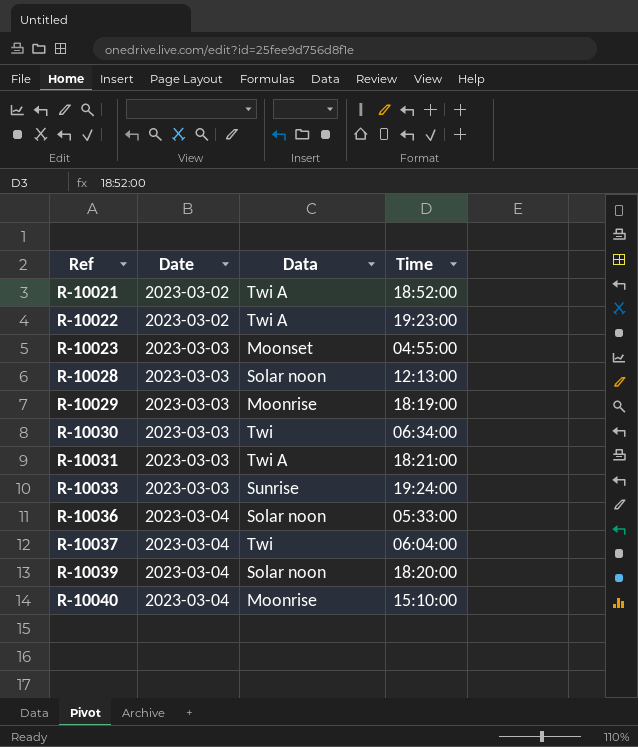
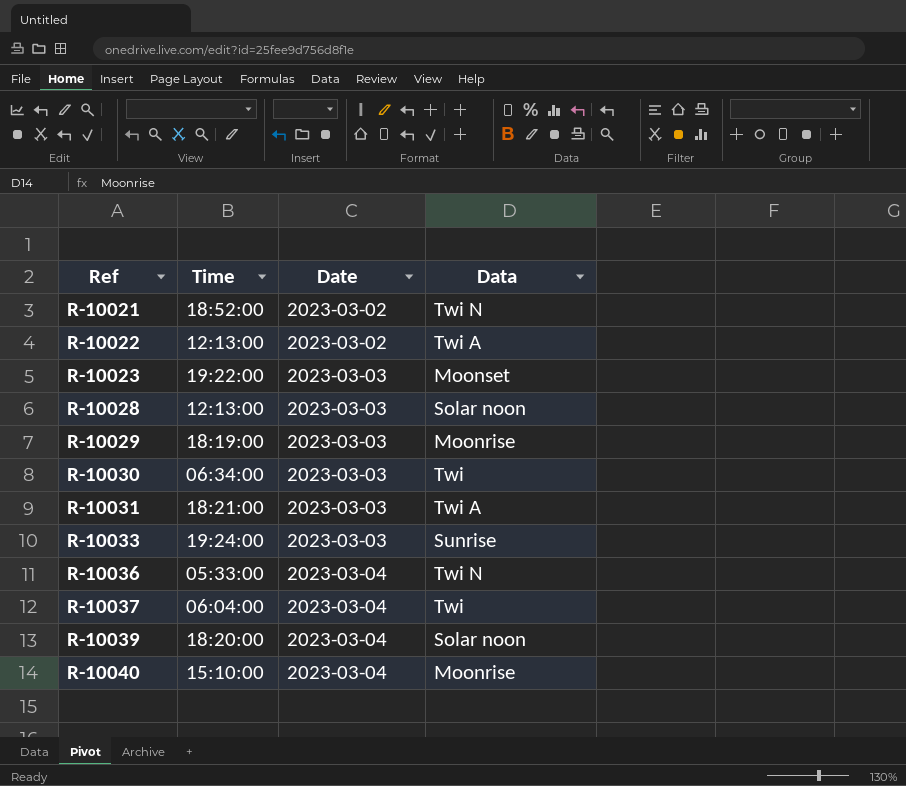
column Time | position: 4 -> 2
R-10021 | Data: Twi A -> Twi N
R-10022 | Time: 19:23:00 -> 12:13:00
R-10023 | Time: 04:55:00 -> 19:22:00
R-10036 | Data: Solar noon -> Twi N

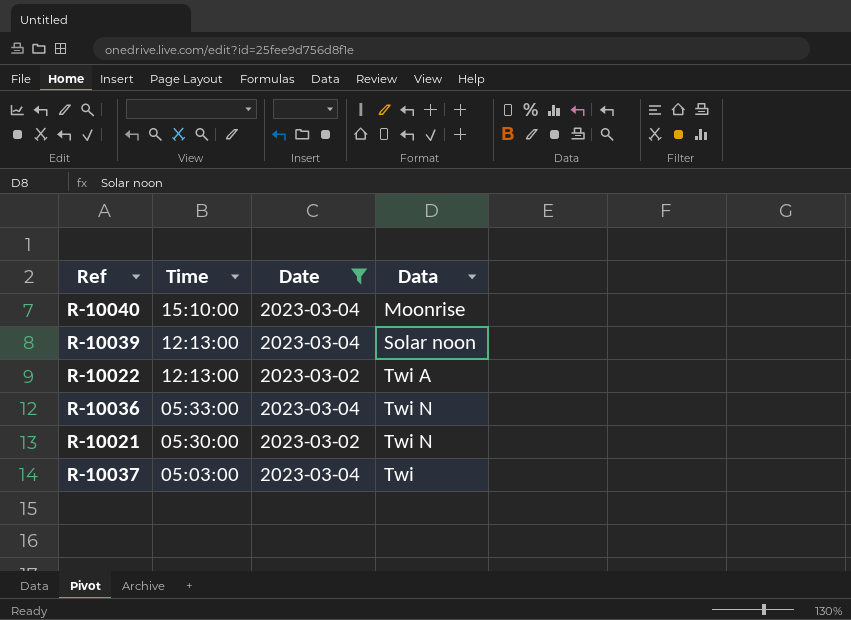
filter: none -> Date != 2023-03-03
row order: Ref ascending -> Time descending
R-10039 | Time: 18:20:00 -> 12:13:00
R-10021 | Time: 18:52:00 -> 05:30:00
R-10037 | Time: 06:04:00 -> 05:03:00

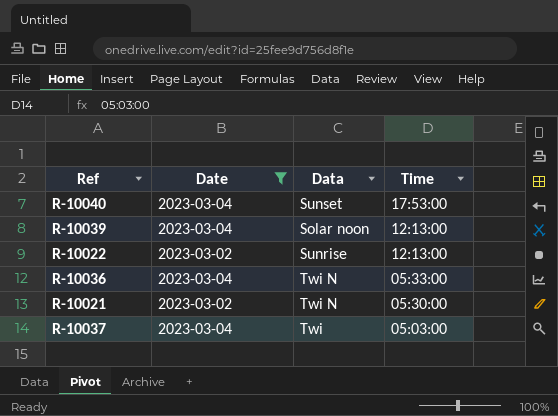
column Time | position: 2 -> 4
R-10040 | Data: Moonrise -> Sunset
R-10040 | Time: 15:10:00 -> 17:53:00
R-10022 | Data: Twi A -> Sunrise

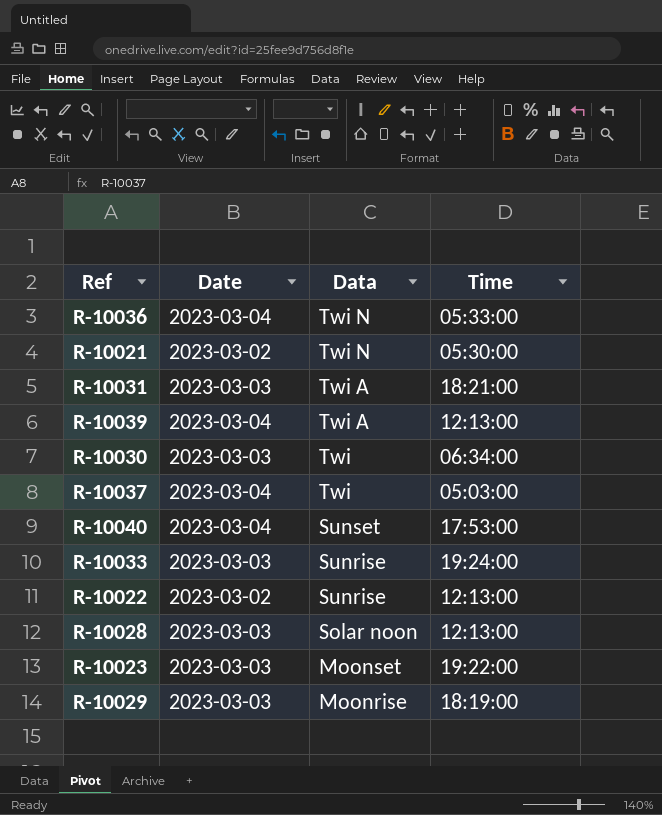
filter: Date != 2023-03-03 -> none
row order: Time descending -> Data descending
R-10039 | Data: Solar noon -> Twi A

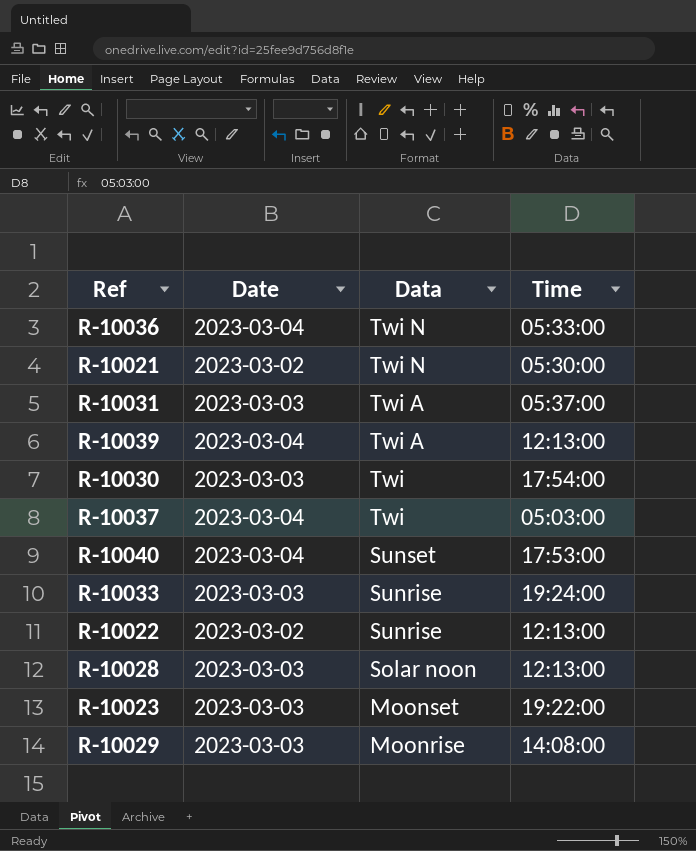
R-10031 | Time: 18:21:00 -> 05:37:00
R-10030 | Time: 06:34:00 -> 17:54:00
R-10029 | Time: 18:19:00 -> 14:08:00

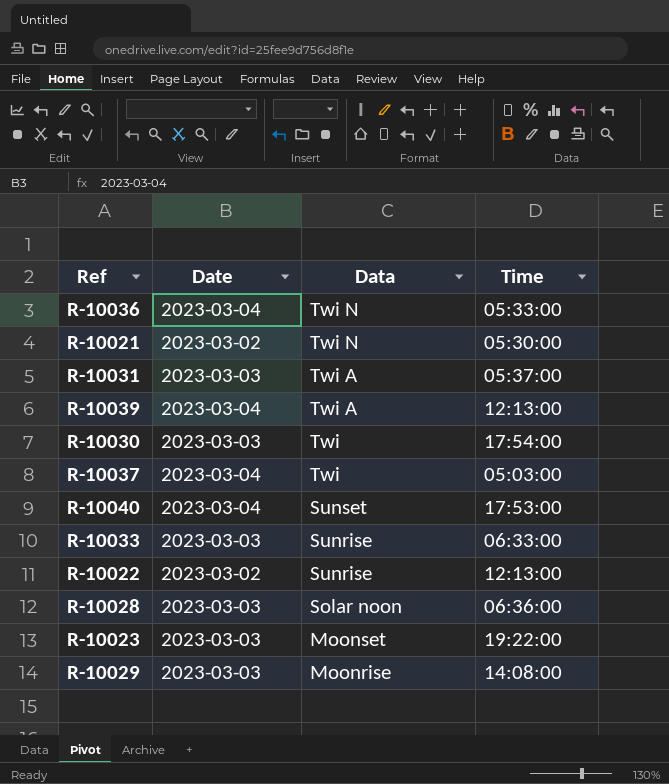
R-10033 | Time: 19:24:00 -> 06:33:00
R-10028 | Time: 12:13:00 -> 06:36:00

